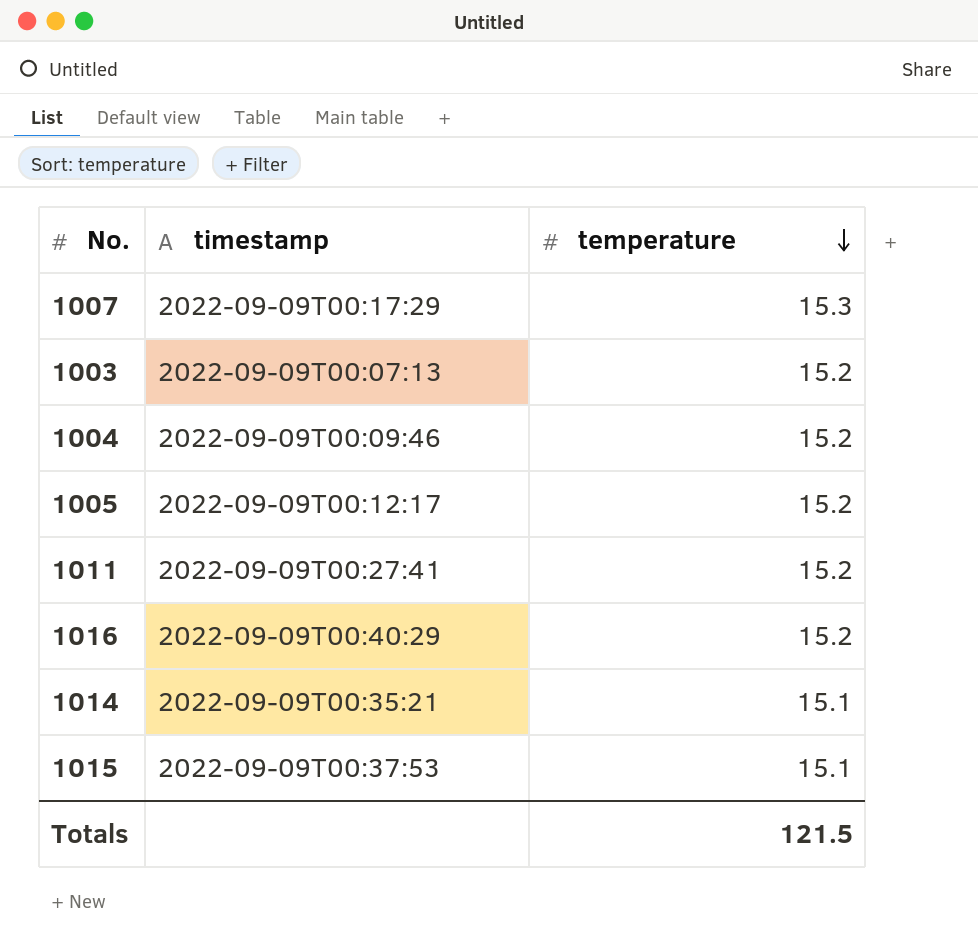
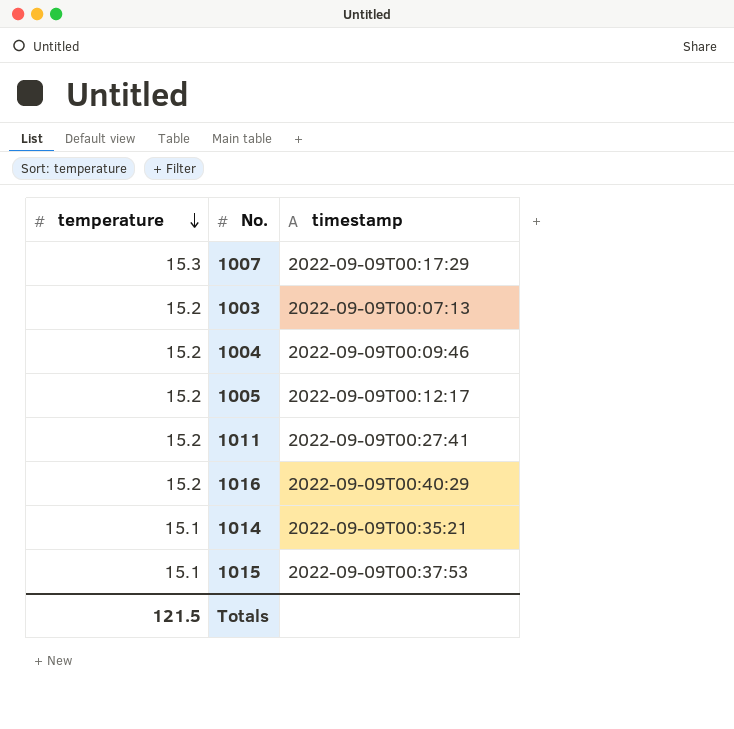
column temperature | position: 3 -> 1

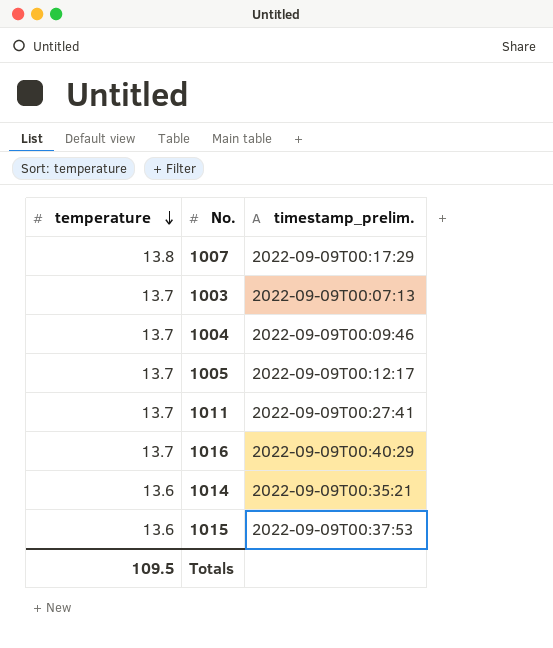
column name: timestamp -> timestamp_prelim.
1007 | temperature: 15.3 -> 13.8
1003 | temperature: 15.2 -> 13.7
1004 | temperature: 15.2 -> 13.7
1005 | temperature: 15.2 -> 13.7
1011 | temperature: 15.2 -> 13.7
1016 | temperature: 15.2 -> 13.7
1014 | temperature: 15.1 -> 13.6
1015 | temperature: 15.1 -> 13.6
Totals | temperature: 121.5 -> 109.5

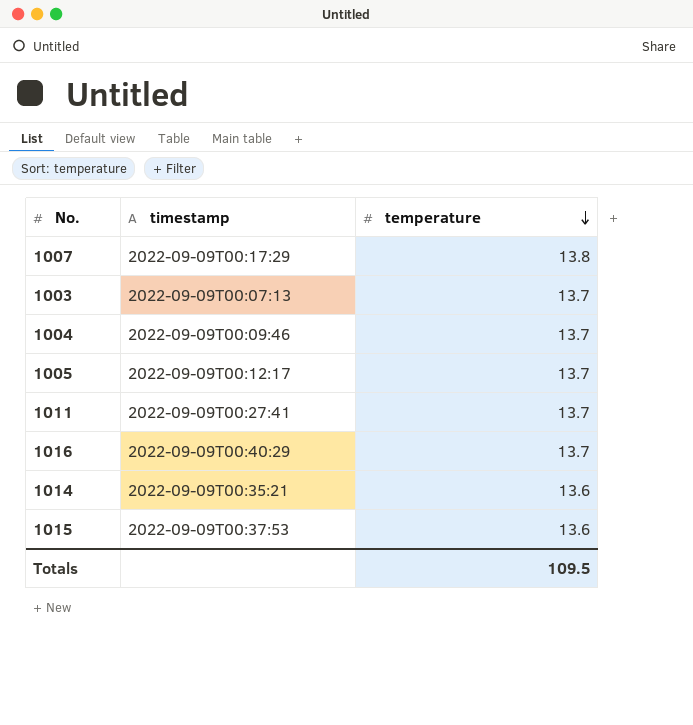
column name: timestamp_prelim. -> timestamp
column temperature | position: 1 -> 3

